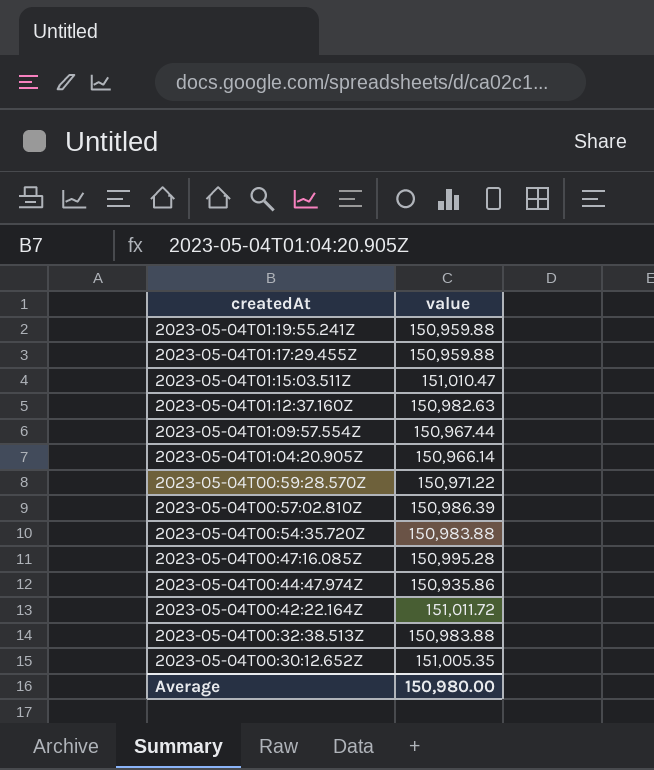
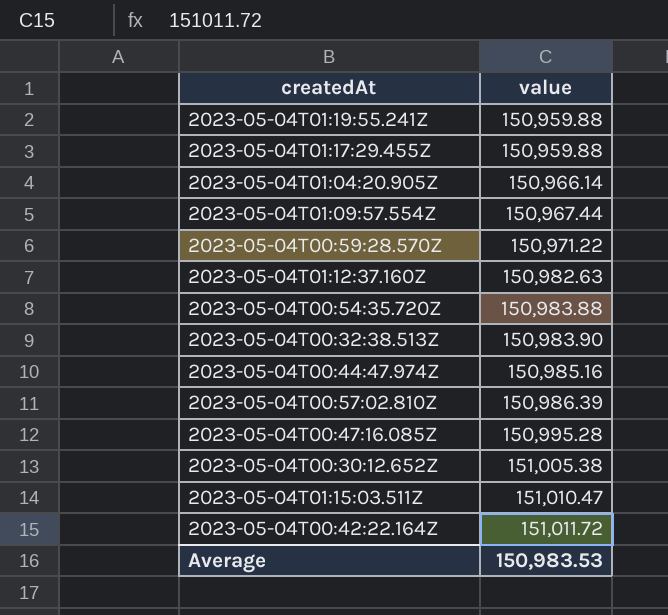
row order: createdAt descending -> value ascending
2023-05-04T00:32:38.513Z | value: 150,983.88 -> 150,983.90
2023-05-04T00:44:47.974Z | value: 150,935.86 -> 150,985.16
2023-05-04T00:30:12.652Z | value: 151,005.35 -> 151,005.38
Average | value: 150,980.00 -> 150,983.53

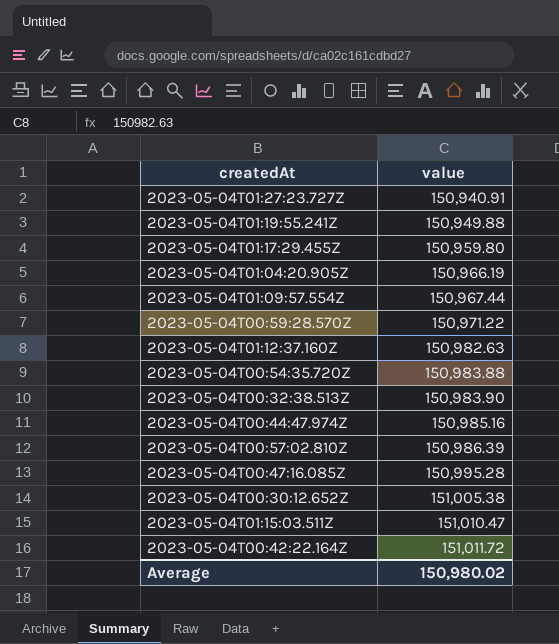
row 2023-05-04T01:27:23.727Z: none -> 150,940.91
2023-05-04T01:19:55.241Z | value: 150,959.88 -> 150,949.88
2023-05-04T01:17:29.455Z | value: 150,959.88 -> 150,959.80
2023-05-04T01:04:20.905Z | value: 150,966.14 -> 150,966.19
Average | value: 150,983.53 -> 150,980.02

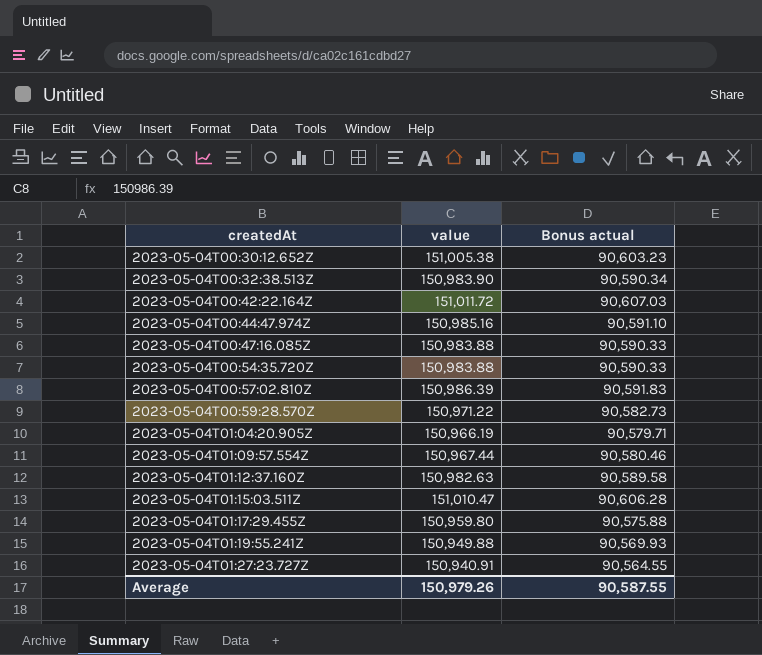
row order: value ascending -> createdAt ascending
column Bonus actual | formula: none -> [value] * 0.6
2023-05-04T00:47:16.085Z | value: 150,995.28 -> 150,983.88
Average | value: 150,980.02 -> 150,979.26

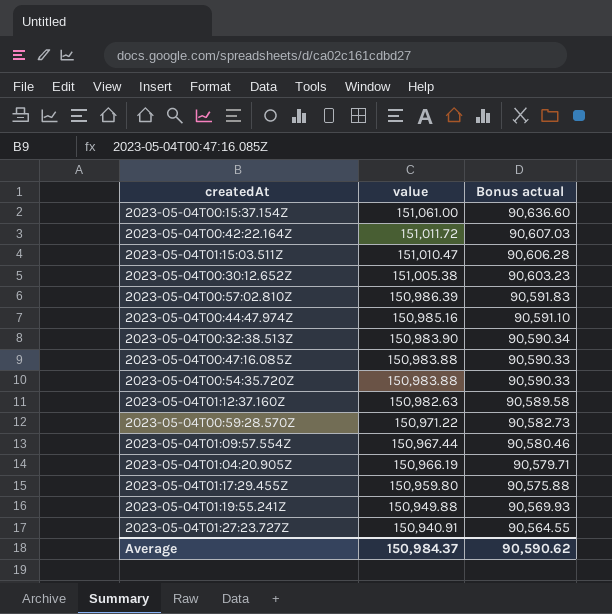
row order: createdAt ascending -> value descending
row 2023-05-04T00:15:37.154Z: none -> 151,061.00 | 90,636.60
Average | value: 150,979.26 -> 150,984.37
Average | Bonus actual: 90,587.55 -> 90,590.62

